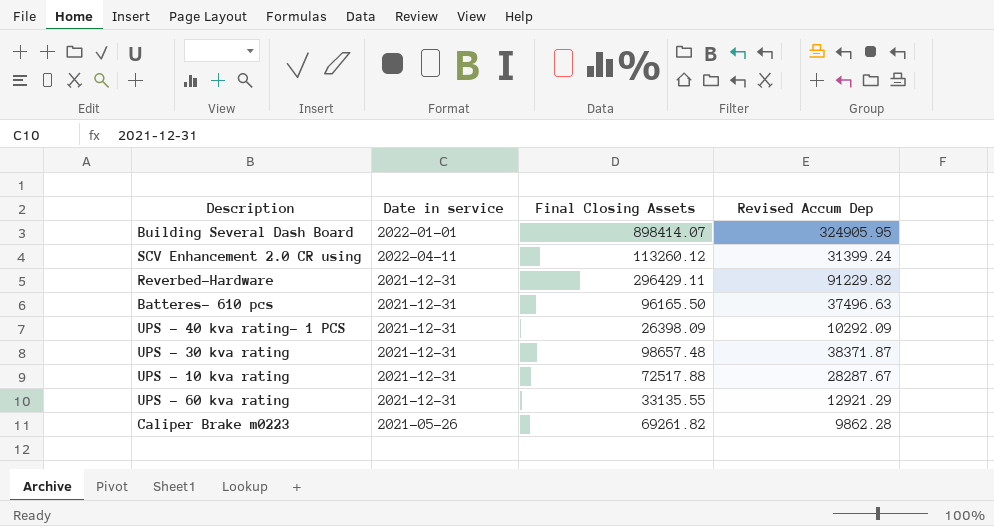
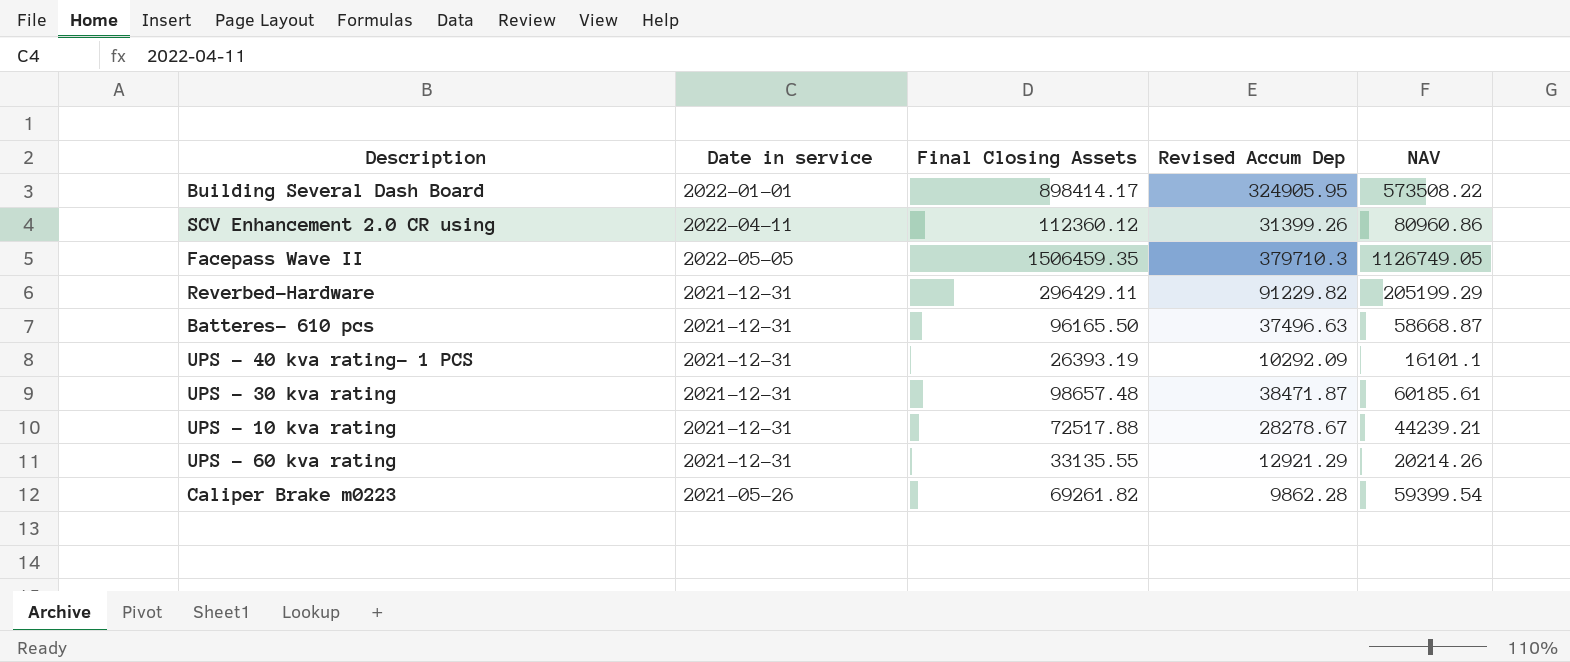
column NAV | formula: none -> [Final Closing Assets] - [Revised Accum Dep]
Building Several Dash Board | Final Closing Assets: 898414.07 -> 898414.17
SCV Enhancement 2.0 CR using | Final Closing Assets: 113260.12 -> 112360.12
SCV Enhancement 2.0 CR using | Revised Accum Dep: 31399.24 -> 31399.26
row Facepass Wave II: none -> 2022-05-05 | 1506459.35 | 379710.3 | 1126749.05
UPS - 40 kva rating- 1 PCS | Final Closing Assets: 26398.09 -> 26393.19
UPS - 30 kva rating | Revised Accum Dep: 38371.87 -> 38471.87
UPS - 10 kva rating | Revised Accum Dep: 28287.67 -> 28278.67

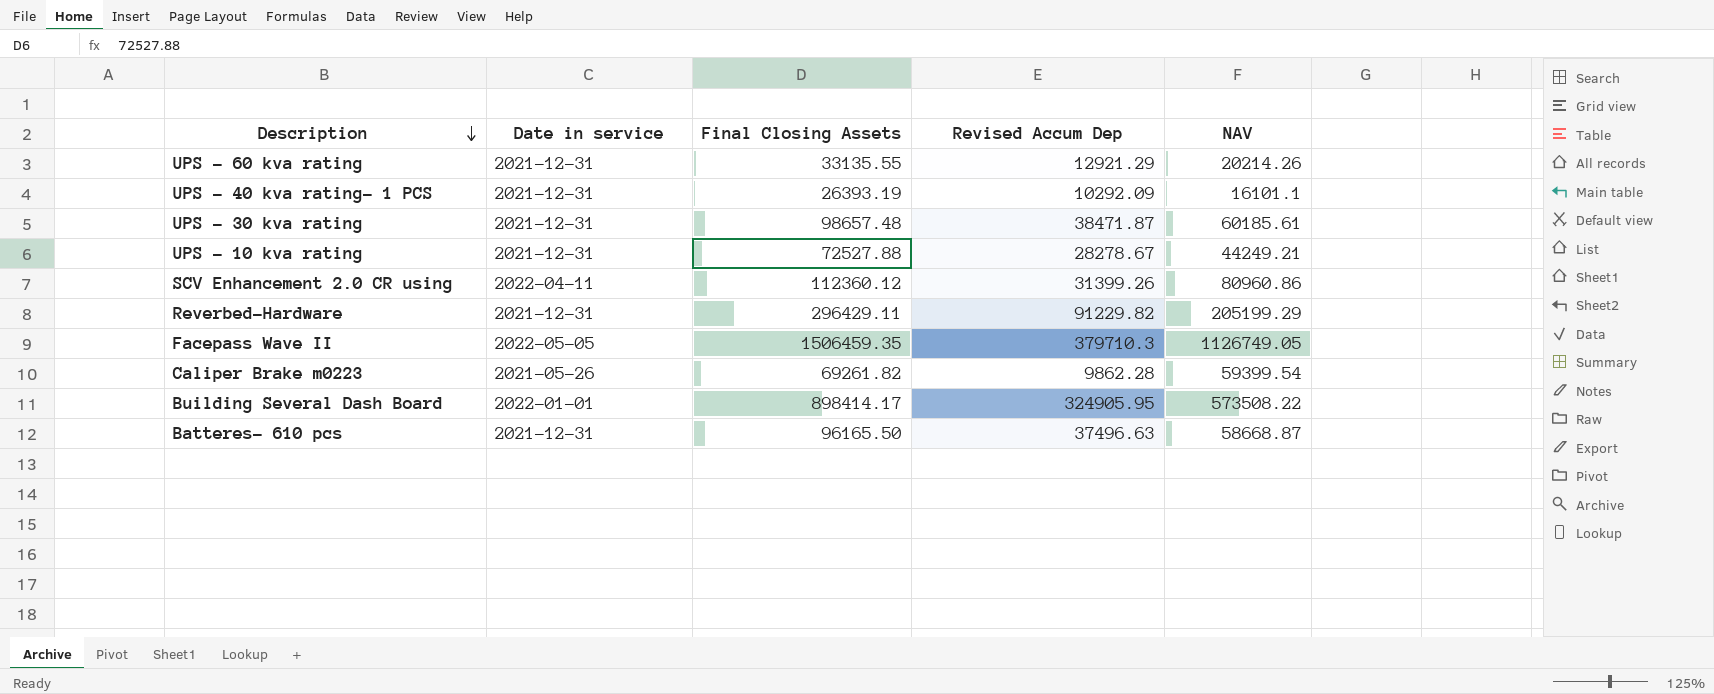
row order: none -> Description descending
UPS - 10 kva rating | Final Closing Assets: 72517.88 -> 72527.88
UPS - 10 kva rating | NAV: 44239.21 -> 44249.21

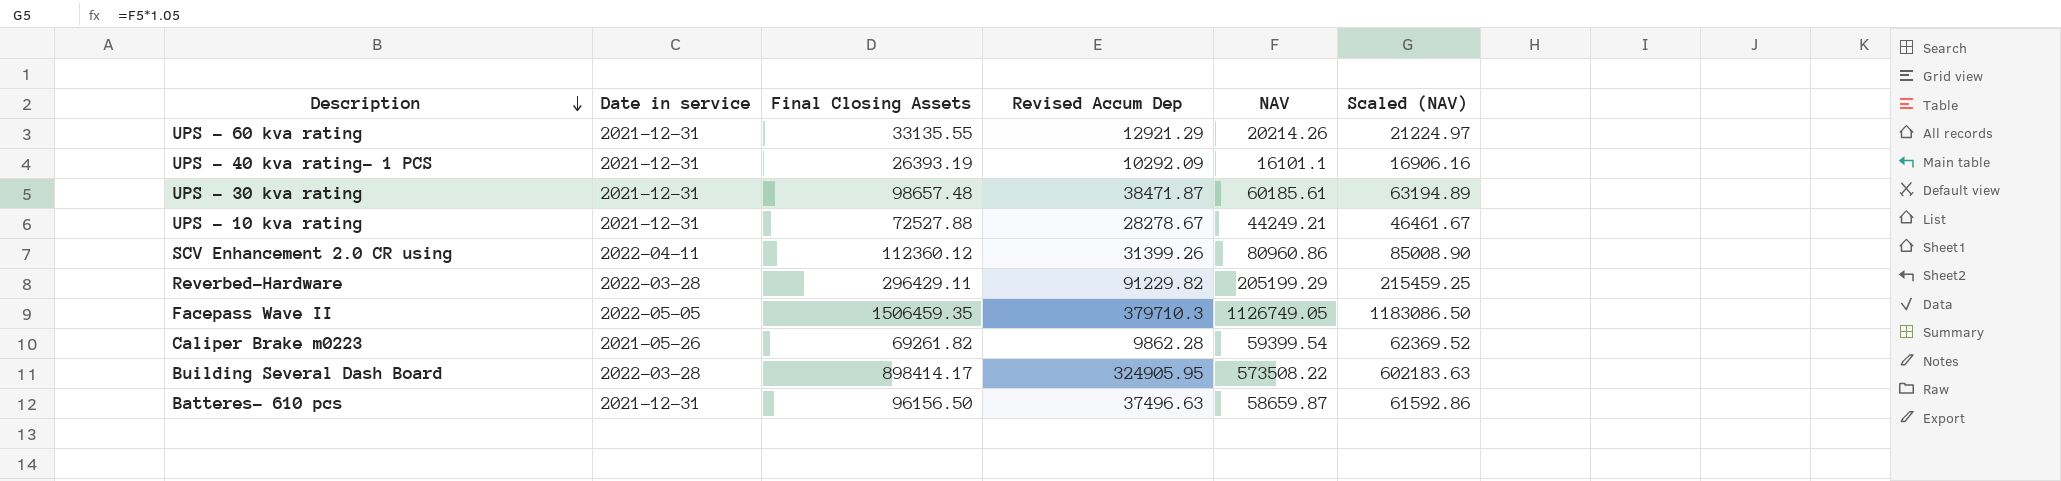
column Scaled (NAV) | formula: none -> [NAV] * 1.05
Reverbed-Hardware | Date in service: 2021-12-31 -> 2022-03-28
Building Several Dash Board | Date in service: 2022-01-01 -> 2022-03-28
Batteres- 610 pcs | Final Closing Assets: 96165.50 -> 96156.50
Batteres- 610 pcs | NAV: 58668.87 -> 58659.87

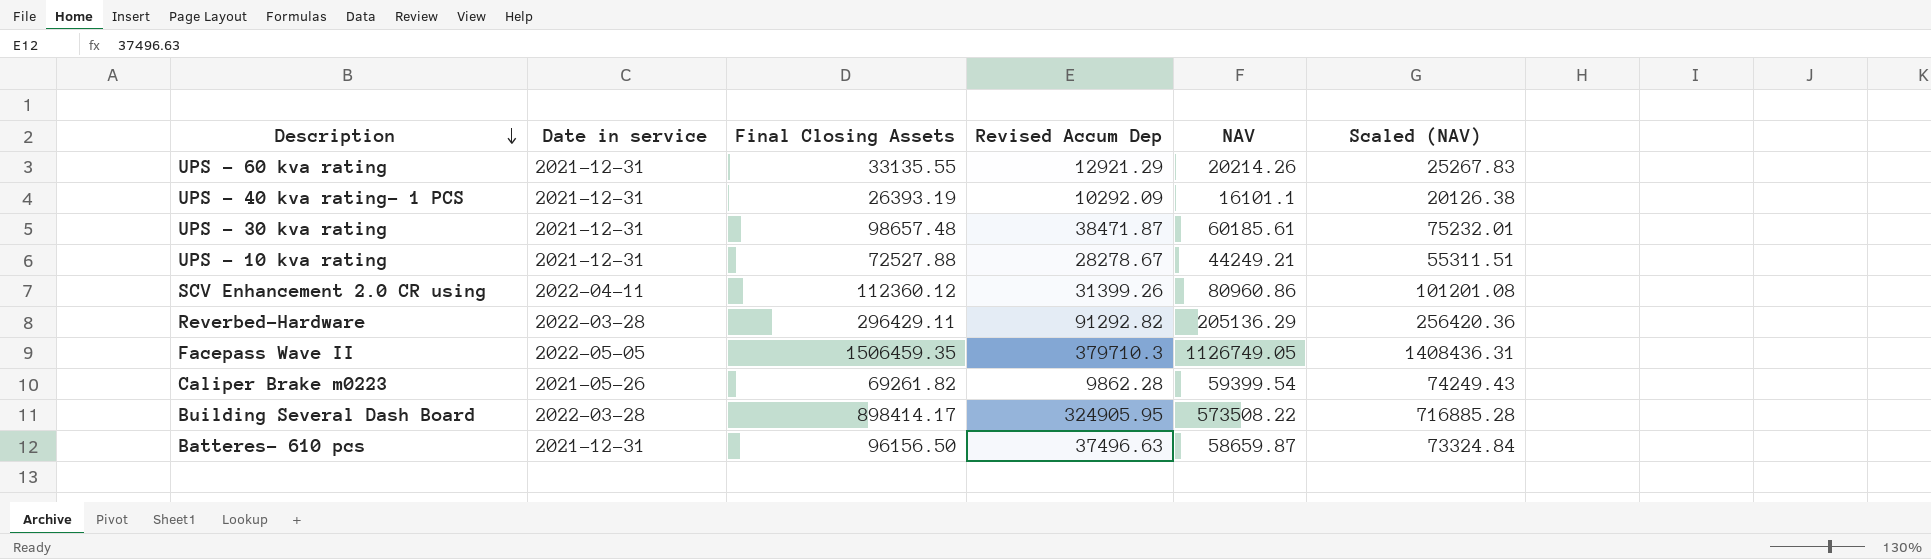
column Scaled (NAV) | formula: [NAV] * 1.05 -> [NAV] * 1.25
Reverbed-Hardware | Revised Accum Dep: 91229.82 -> 91292.82
Reverbed-Hardware | NAV: 205199.29 -> 205136.29

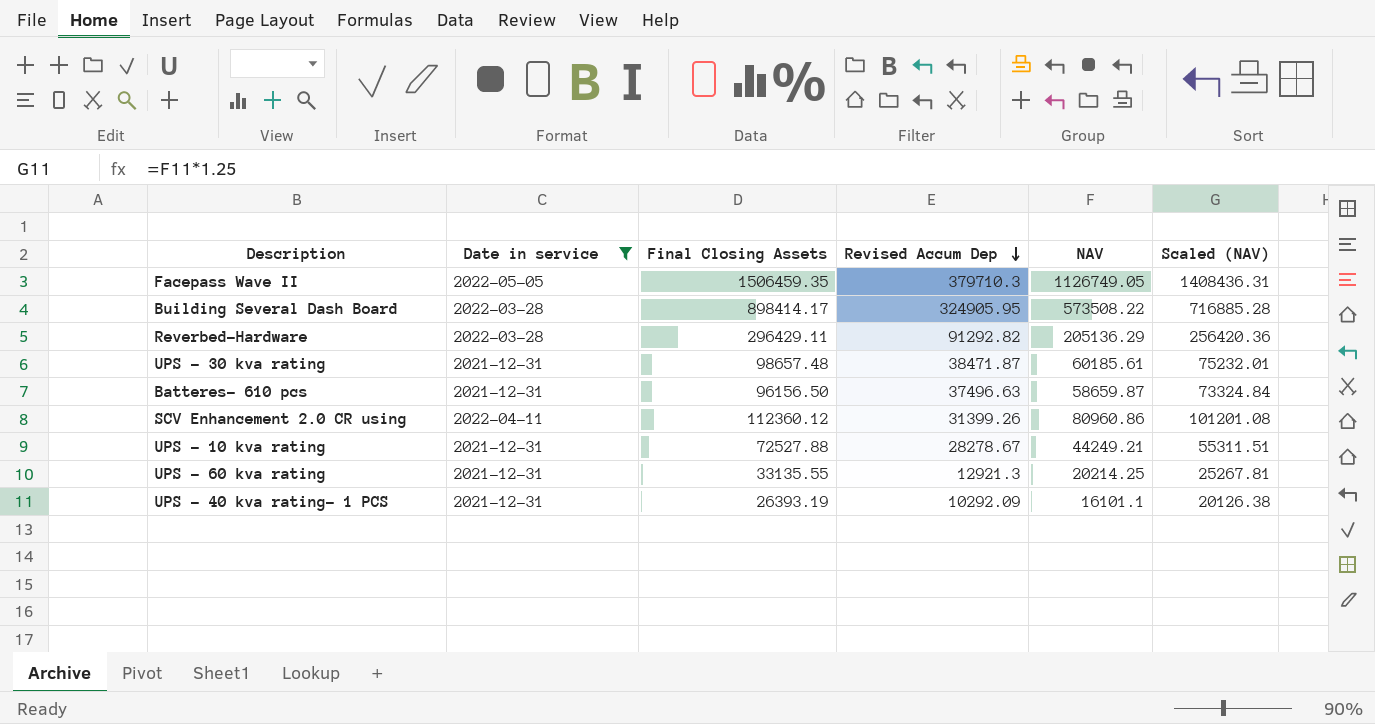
filter: none -> Date in service != 2021-05-26
row order: Description descending -> Revised Accum Dep descending
UPS - 60 kva rating | Revised Accum Dep: 12921.29 -> 12921.3
UPS - 60 kva rating | NAV: 20214.26 -> 20214.25
UPS - 60 kva rating | Scaled (NAV): 25267.83 -> 25267.81

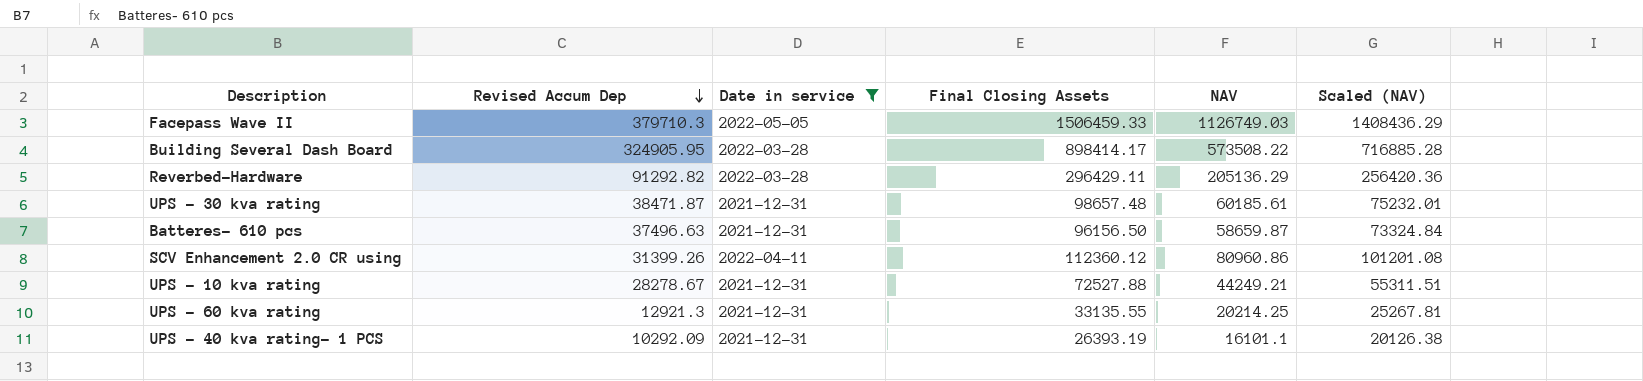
column Revised Accum Dep | position: 4 -> 2
Facepass Wave II | Final Closing Assets: 1506459.35 -> 1506459.33
Facepass Wave II | NAV: 1126749.05 -> 1126749.03
Facepass Wave II | Scaled (NAV): 1408436.31 -> 1408436.29

